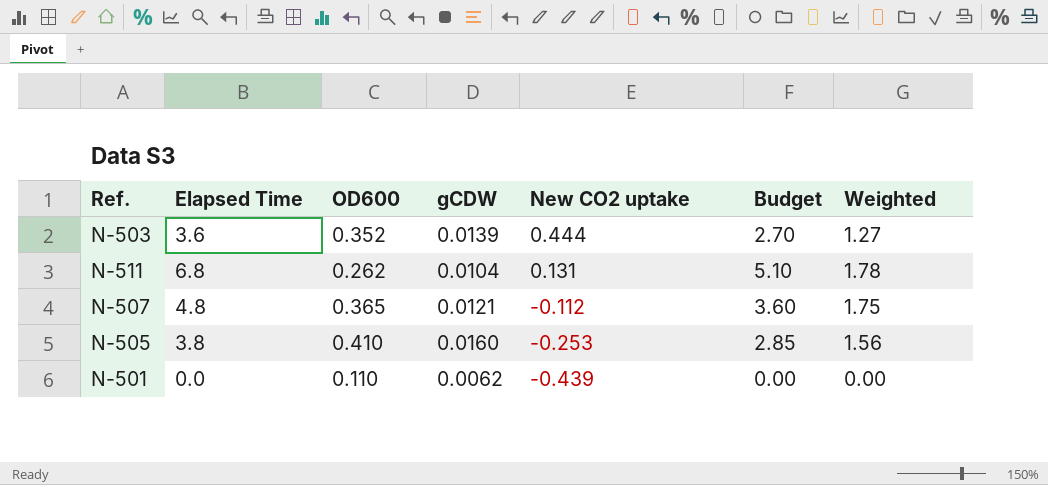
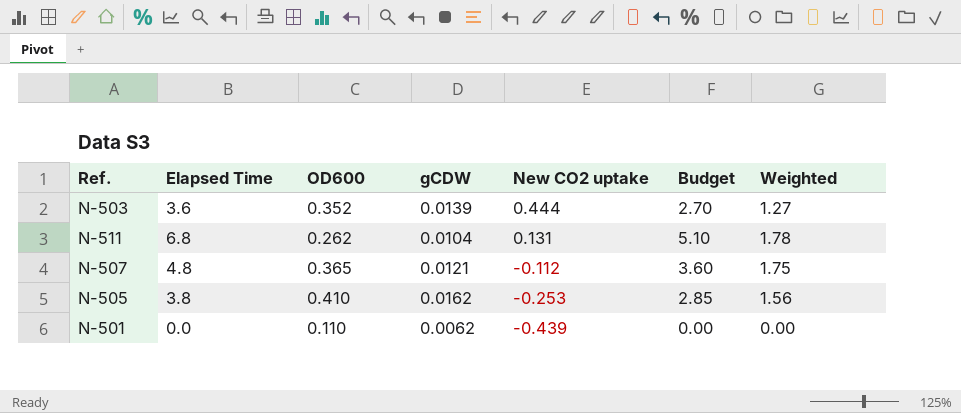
N-505 | gCDW: 0.0160 -> 0.0162

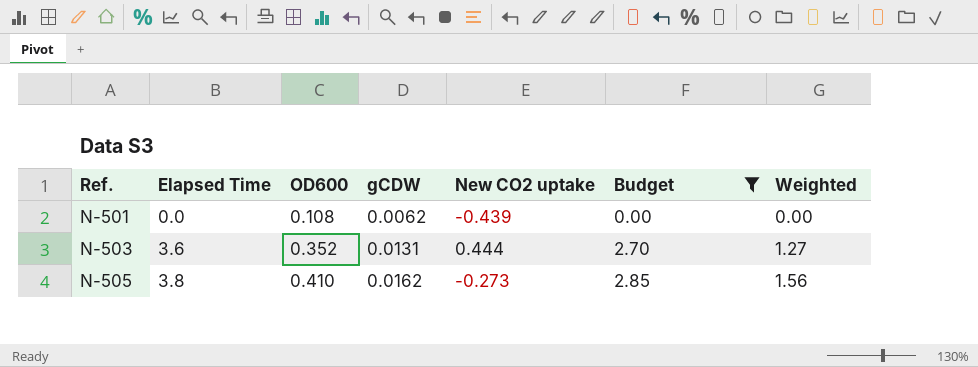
filter: none -> Budget <= 2.85
row order: New CO2 uptake descending -> Ref. ascending
N-501 | OD600: 0.110 -> 0.108
N-503 | gCDW: 0.0139 -> 0.0131
N-505 | New CO2 uptake: -0.253 -> -0.273

